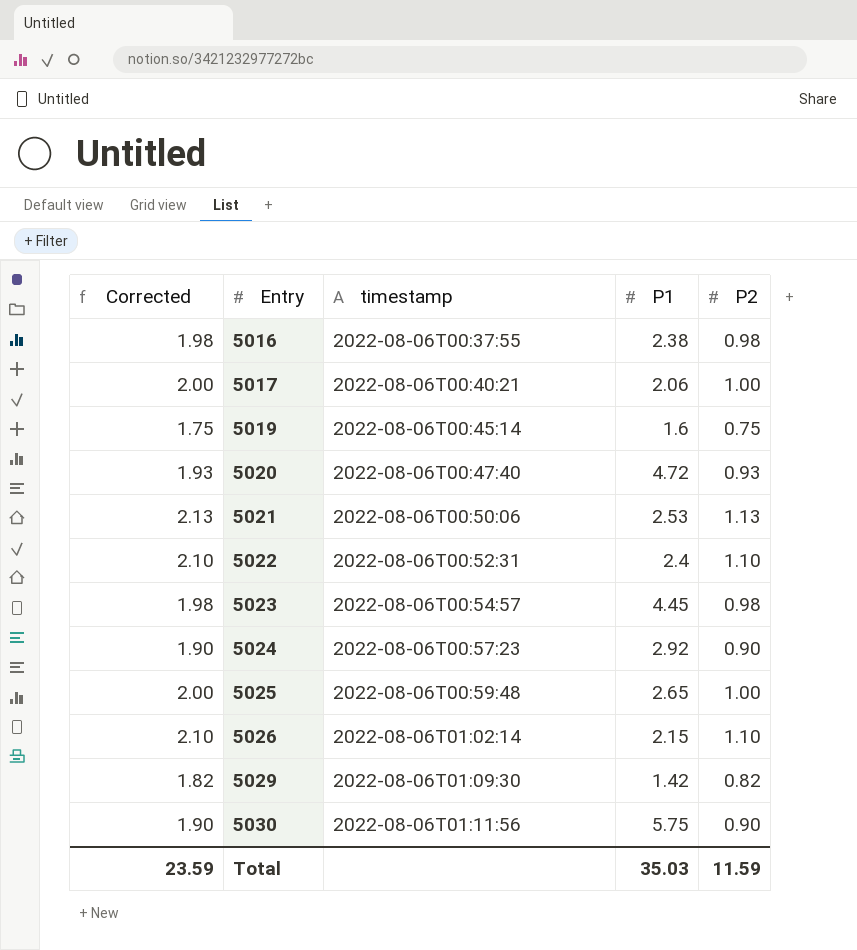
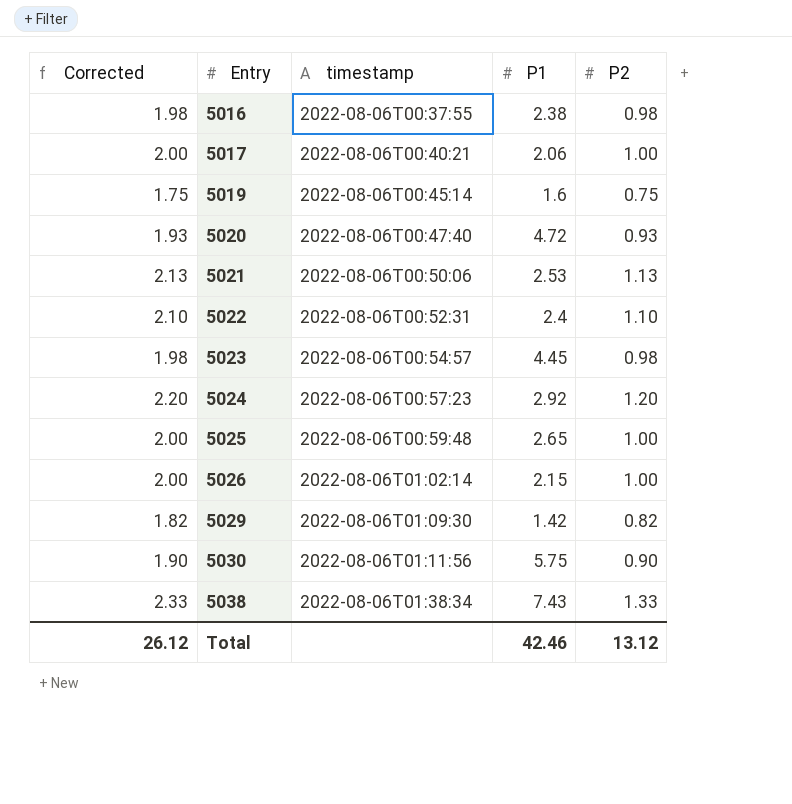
5024 | Corrected: 1.90 -> 2.20
5024 | P2: 0.90 -> 1.20
5026 | Corrected: 2.10 -> 2.00
5026 | P2: 1.10 -> 1.00
row 5038: none -> 2.33 | 2022-08-06T01:38:34 | 7.43 | 1.33
Total | Corrected: 23.59 -> 26.12
Total | P1: 35.03 -> 42.46
Total | P2: 11.59 -> 13.12

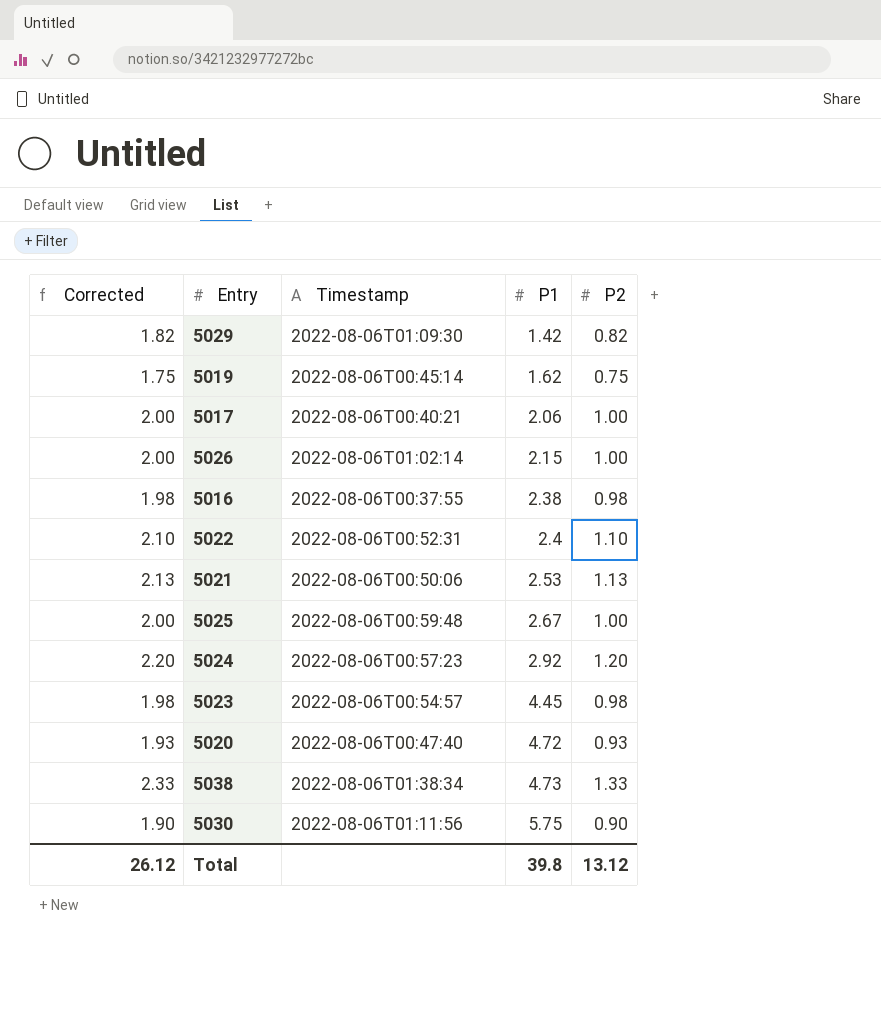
row order: Entry ascending -> P1 ascending
column name: timestamp -> Timestamp
5019 | P1: 1.6 -> 1.62
5025 | P1: 2.65 -> 2.67
5038 | P1: 7.43 -> 4.73
Total | P1: 42.46 -> 39.8

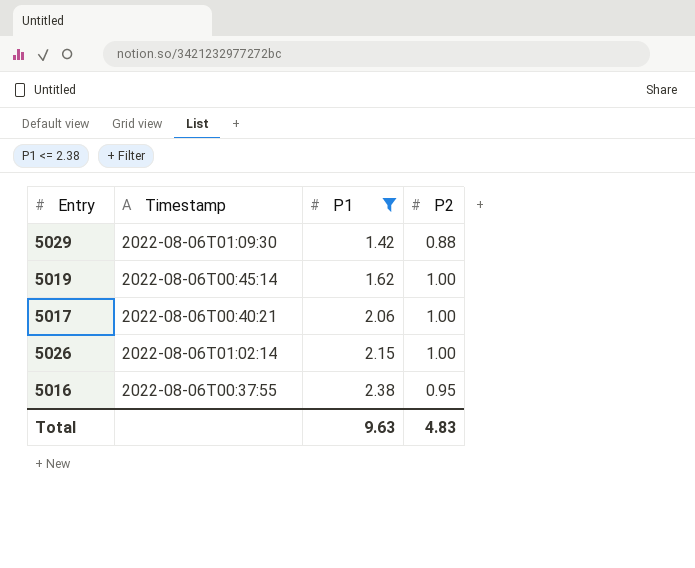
filter: none -> P1 <= 2.38
column Corrected | formula: [P2] + 1 -> none
5029 | P2: 0.82 -> 0.88
5019 | P2: 0.75 -> 1.00
5016 | P2: 0.98 -> 0.95
Total | P1: 39.8 -> 9.63
Total | P2: 13.12 -> 4.83

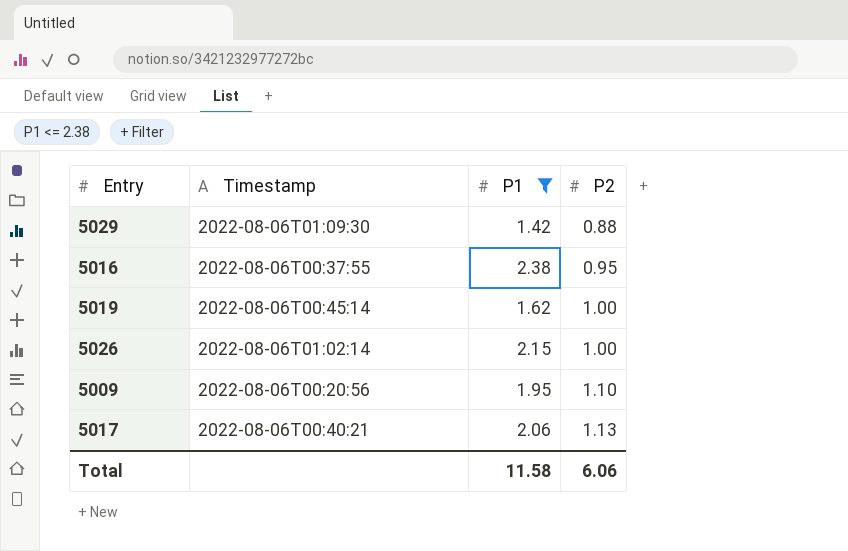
row order: P1 ascending -> P2 ascending
row 5009: none -> 2022-08-06T00:20:56 | 1.95 | 1.10
5017 | P2: 1.00 -> 1.13
Total | P1: 9.63 -> 11.58
Total | P2: 4.83 -> 6.06

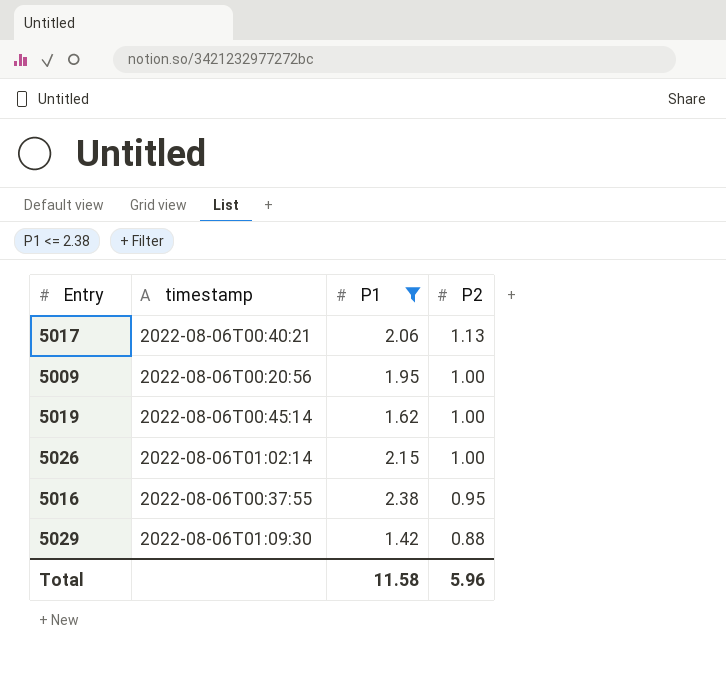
row order: P2 ascending -> P2 descending
column name: Timestamp -> timestamp
5009 | P2: 1.10 -> 1.00
Total | P2: 6.06 -> 5.96

